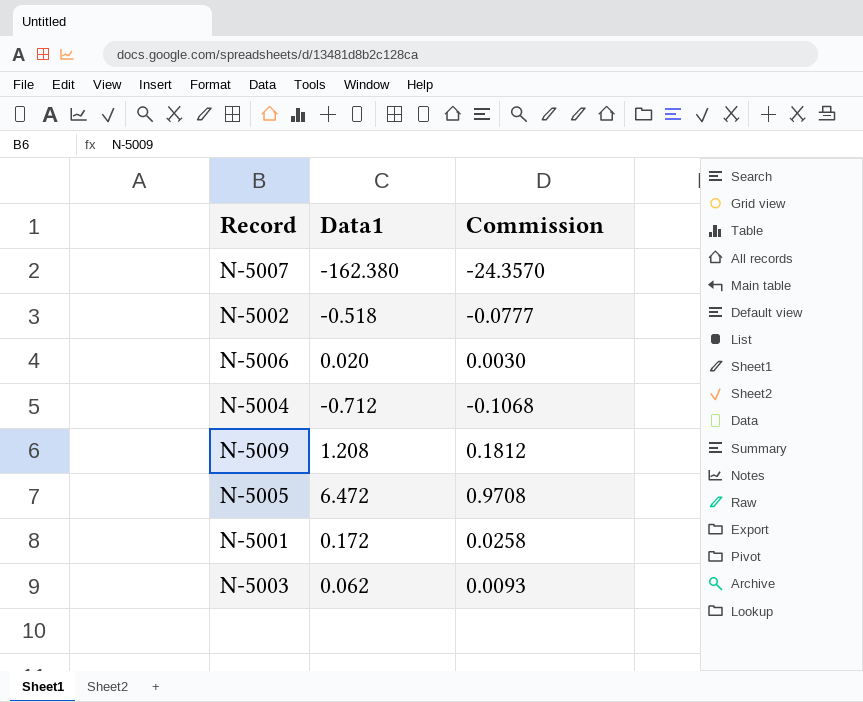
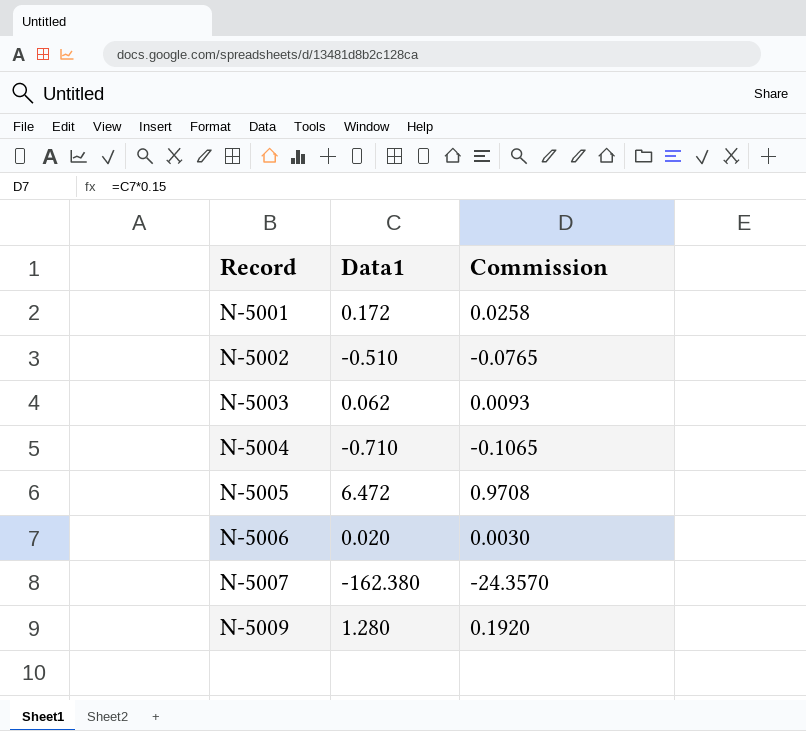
row order: none -> Record ascending
N-5002 | Data1: -0.518 -> -0.510
N-5002 | Commission: -0.0777 -> -0.0765
N-5004 | Data1: -0.712 -> -0.710
N-5004 | Commission: -0.1068 -> -0.1065
N-5009 | Data1: 1.208 -> 1.280
N-5009 | Commission: 0.1812 -> 0.1920

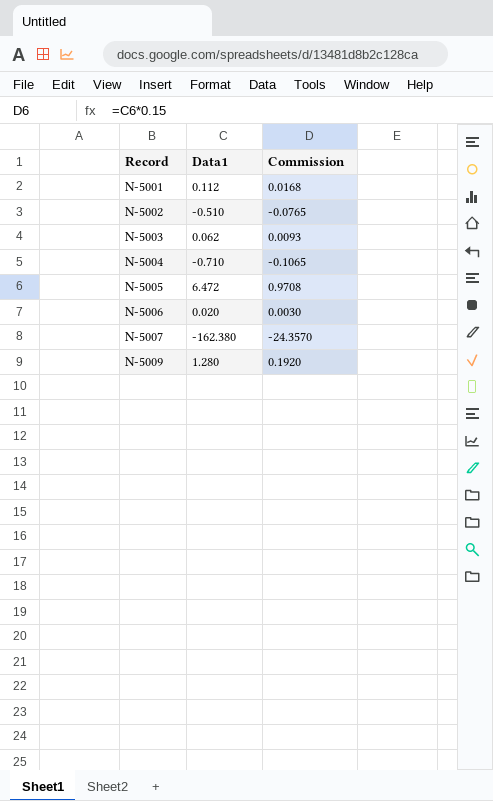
N-5001 | Data1: 0.172 -> 0.112
N-5001 | Commission: 0.0258 -> 0.0168

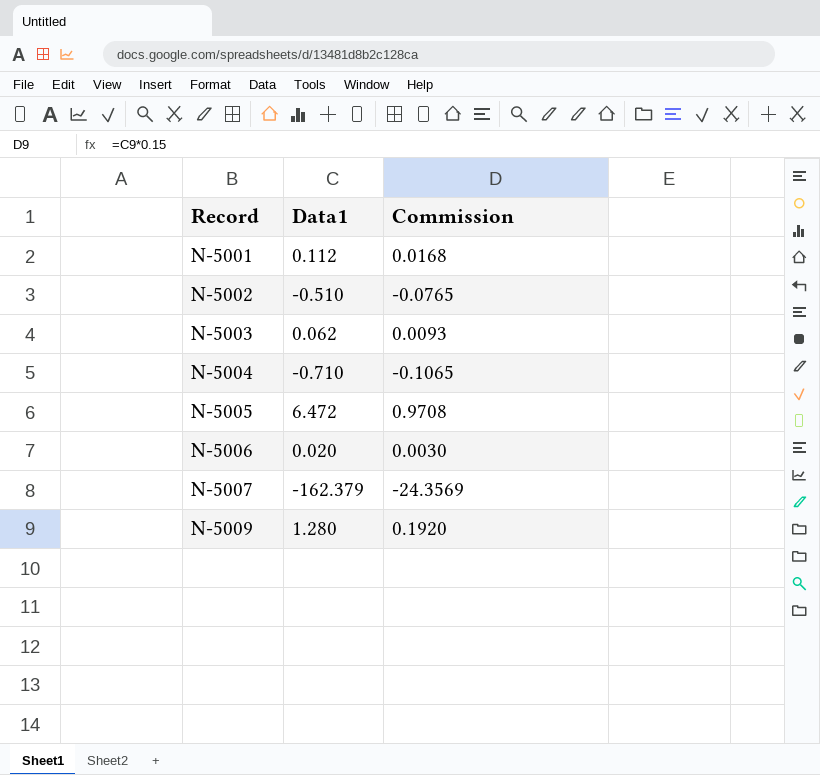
N-5007 | Data1: -162.380 -> -162.379
N-5007 | Commission: -24.3570 -> -24.3569

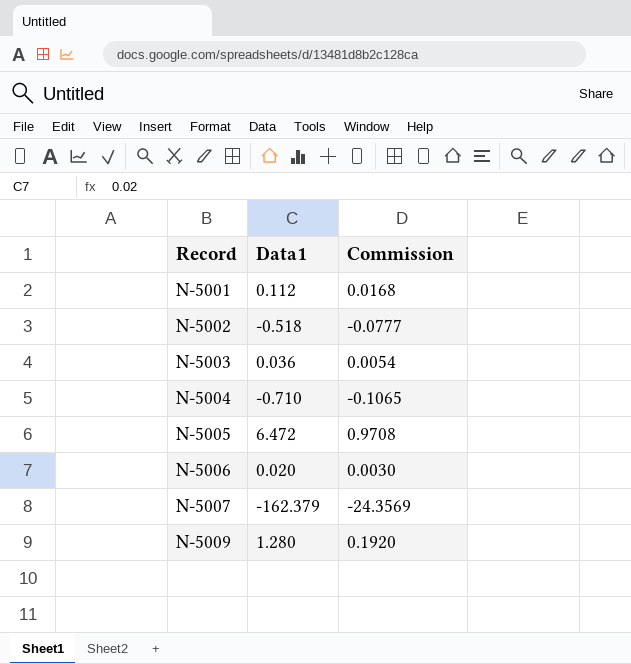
N-5002 | Data1: -0.510 -> -0.518
N-5002 | Commission: -0.0765 -> -0.0777
N-5003 | Data1: 0.062 -> 0.036
N-5003 | Commission: 0.0093 -> 0.0054

